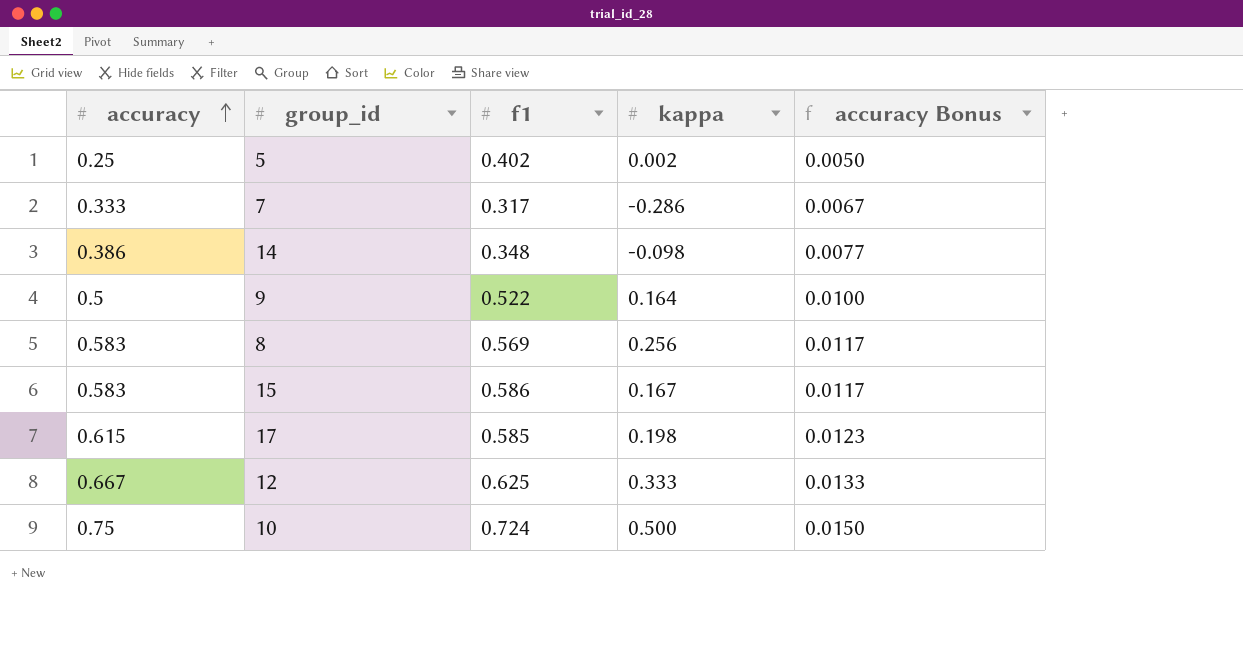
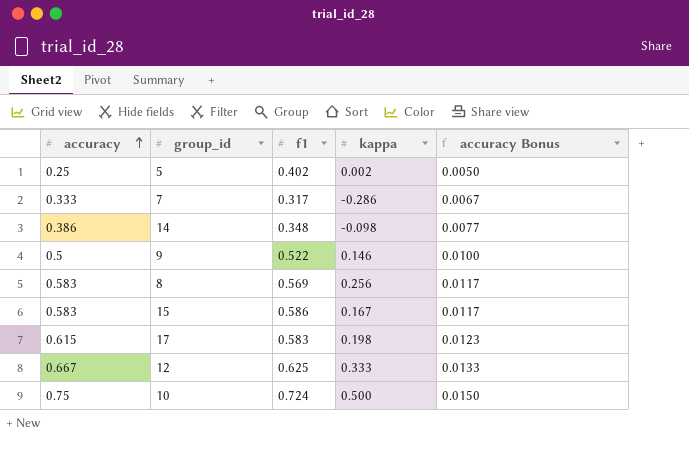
9 | kappa: 0.164 -> 0.146
17 | f1: 0.585 -> 0.583

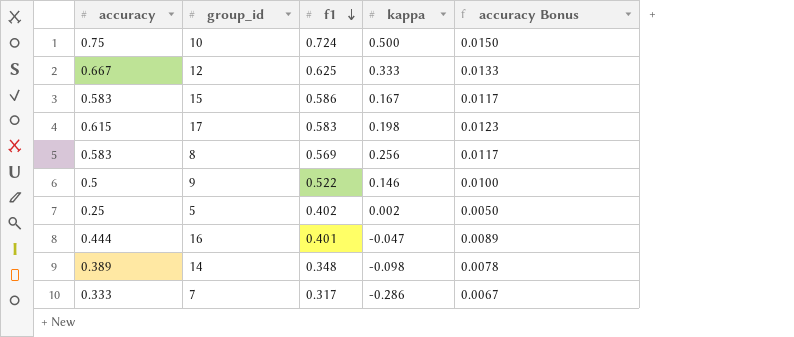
row order: accuracy ascending -> f1 descending
row 16: none -> 0.444 | 0.401 | -0.047 | 0.0089
14 | accuracy: 0.386 -> 0.389
14 | accuracy Bonus: 0.0077 -> 0.0078

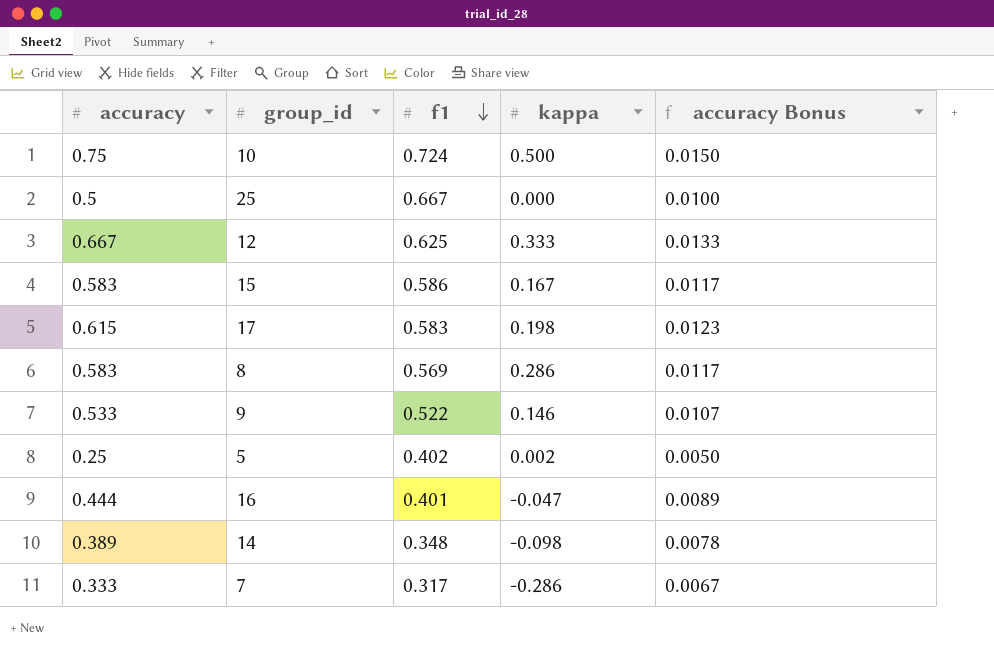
row 25: none -> 0.5 | 0.667 | 0.000 | 0.0100
8 | kappa: 0.256 -> 0.286
9 | accuracy: 0.5 -> 0.533
9 | accuracy Bonus: 0.0100 -> 0.0107

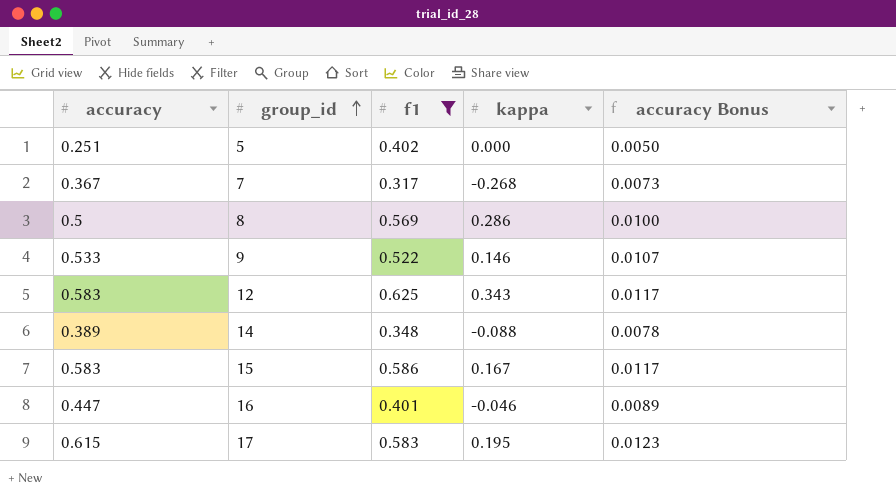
filter: none -> f1 <= 0.625
row order: f1 descending -> group_id ascending
5 | accuracy: 0.25 -> 0.251
5 | kappa: 0.002 -> 0.000
7 | accuracy: 0.333 -> 0.367
7 | kappa: -0.286 -> -0.268
7 | accuracy Bonus: 0.0067 -> 0.0073
8 | accuracy: 0.583 -> 0.5
8 | accuracy Bonus: 0.0117 -> 0.0100
12 | accuracy: 0.667 -> 0.583
12 | kappa: 0.333 -> 0.343
12 | accuracy Bonus: 0.0133 -> 0.0117
14 | kappa: -0.098 -> -0.088
16 | accuracy: 0.444 -> 0.447
16 | kappa: -0.047 -> -0.046
17 | kappa: 0.198 -> 0.195

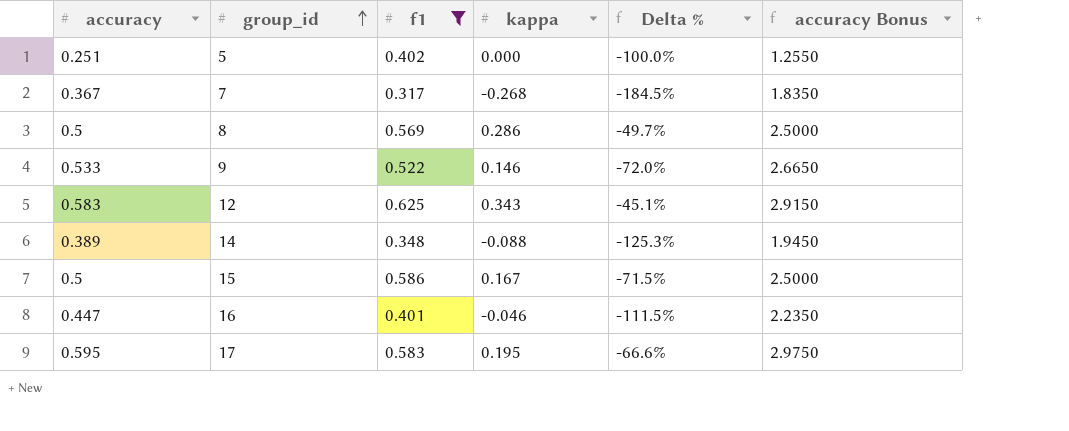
column Delta % | formula: none -> ([kappa] - [f1]) / [f1]
column accuracy Bonus | formula: [accuracy] * 0.02 -> [accuracy] * 5
15 | accuracy: 0.583 -> 0.5
17 | accuracy: 0.615 -> 0.595

